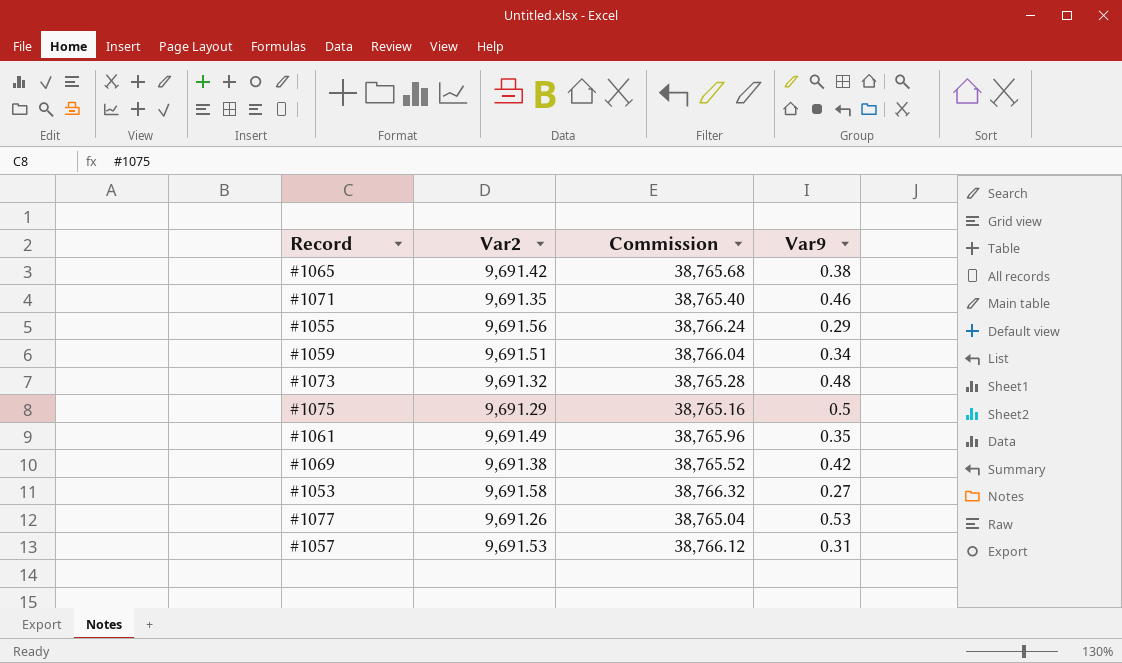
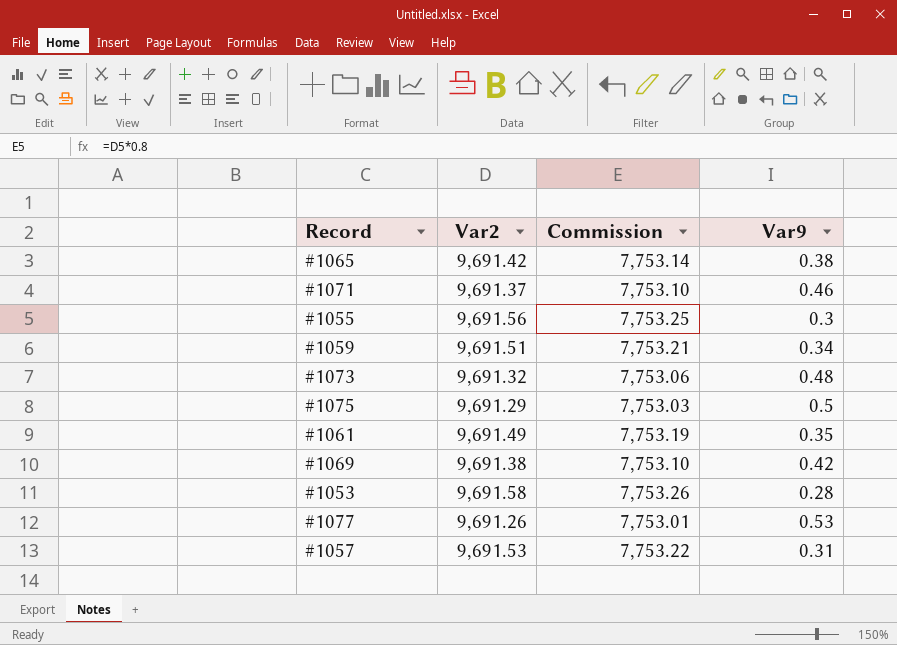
column Commission | formula: [Var2] * 4 -> [Var2] * 0.8
#1071 | Var2: 9,691.35 -> 9,691.37
#1055 | Var9: 0.29 -> 0.3
#1053 | Var9: 0.27 -> 0.28

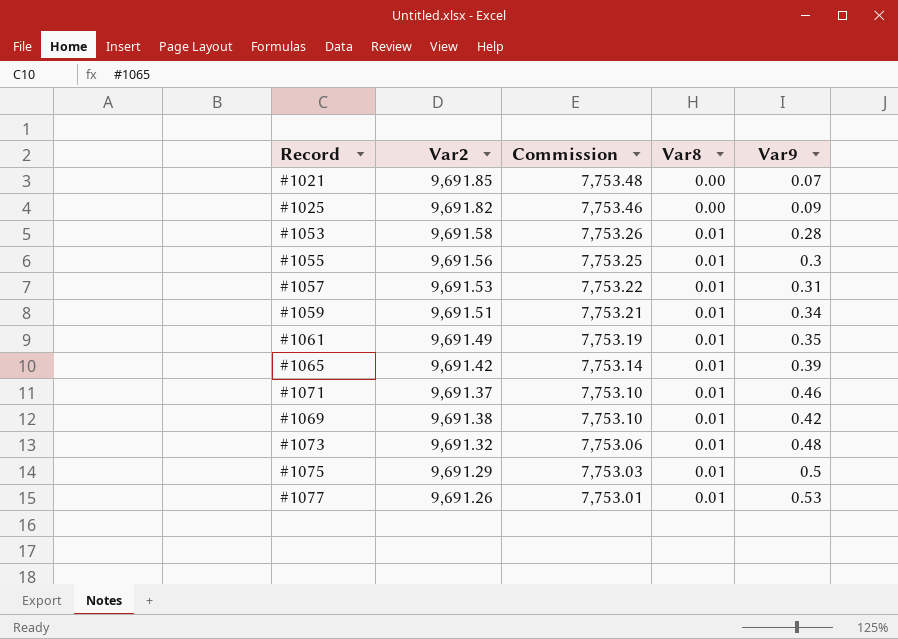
row order: none -> Commission descending
column Var8 | position: none -> 4
row #1021: none -> 9,691.85 | 7,753.48 | 0.00 | 0.07
row #1025: none -> 9,691.82 | 7,753.46 | 0.00 | 0.09
#1065 | Var9: 0.38 -> 0.39

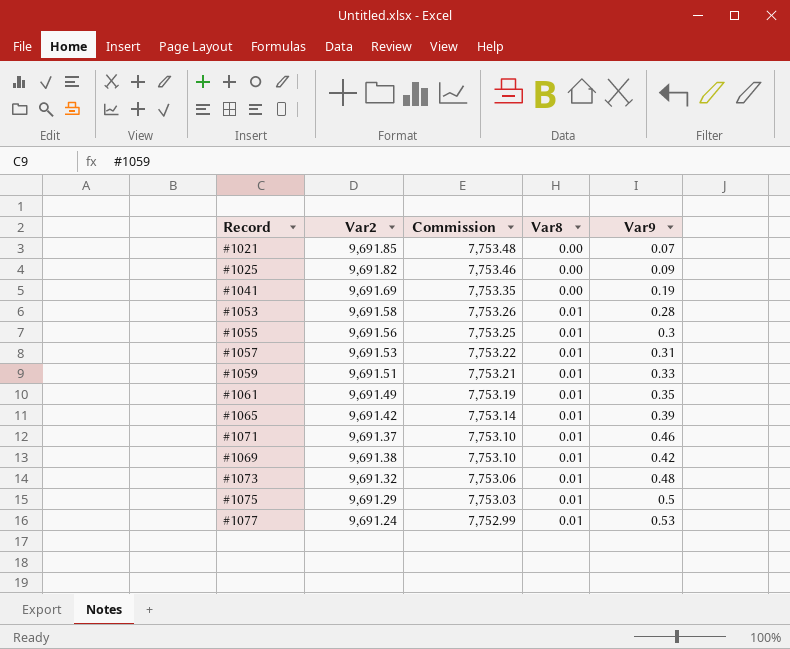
row #1041: none -> 9,691.69 | 7,753.35 | 0.00 | 0.19
#1059 | Var9: 0.34 -> 0.33
#1077 | Var2: 9,691.26 -> 9,691.24
#1077 | Commission: 7,753.01 -> 7,752.99

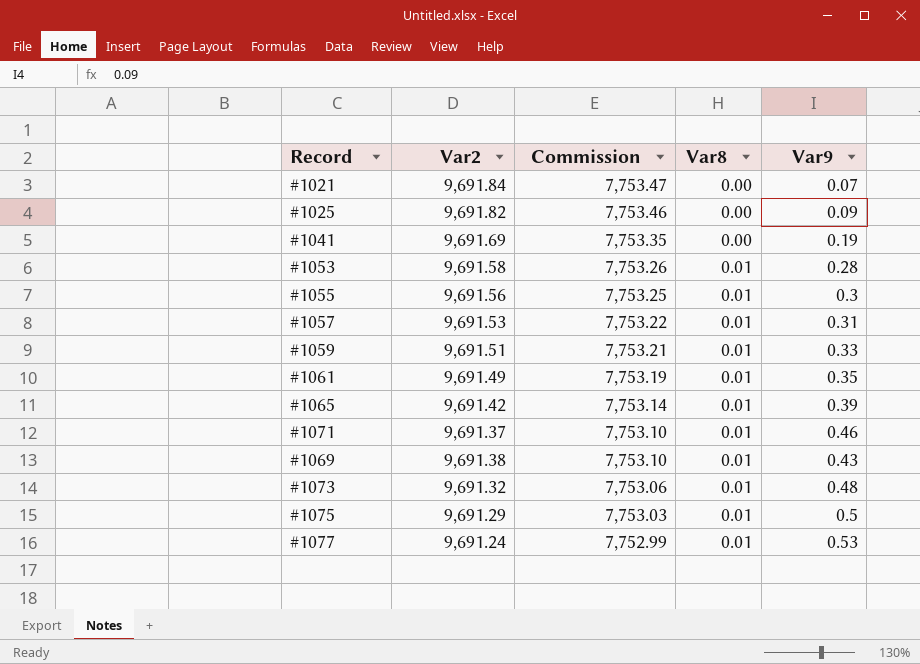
#1021 | Var2: 9,691.85 -> 9,691.84
#1021 | Commission: 7,753.48 -> 7,753.47
#1069 | Var9: 0.42 -> 0.43

